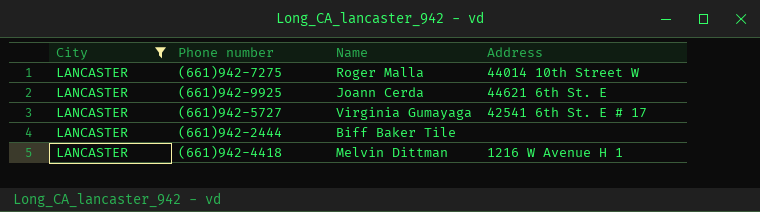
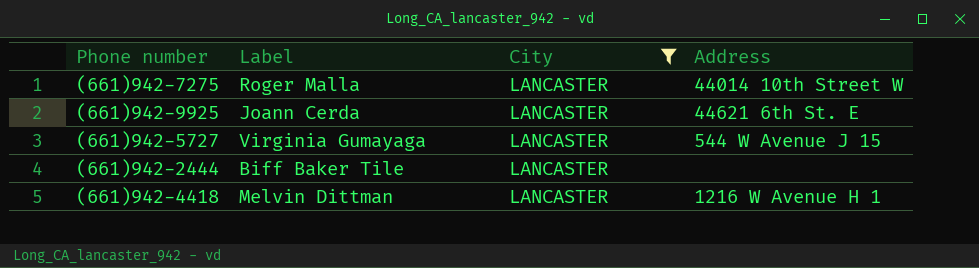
column name: Name -> Label
column City | position: 1 -> 3
(661)942-5727 | Address: 42541 6th St. E # 17 -> 544 W Avenue J 15

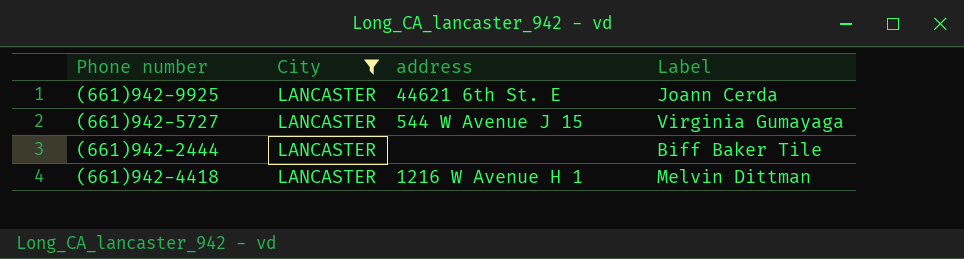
column name: Address -> address
column Label | position: 2 -> 4
row (661)942-7275: Roger Malla | LANCASTER | 44014 10th Street W -> none

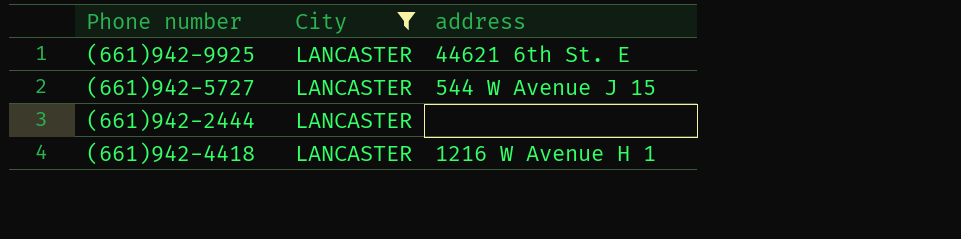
column Label | position: 4 -> none

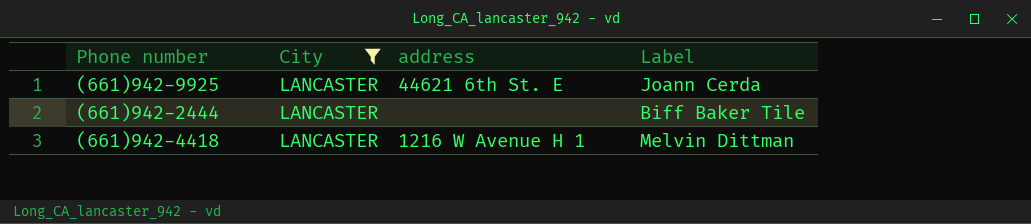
column Label | position: none -> 4
row (661)942-5727: LANCASTER | 544 W Avenue J 15 -> none

